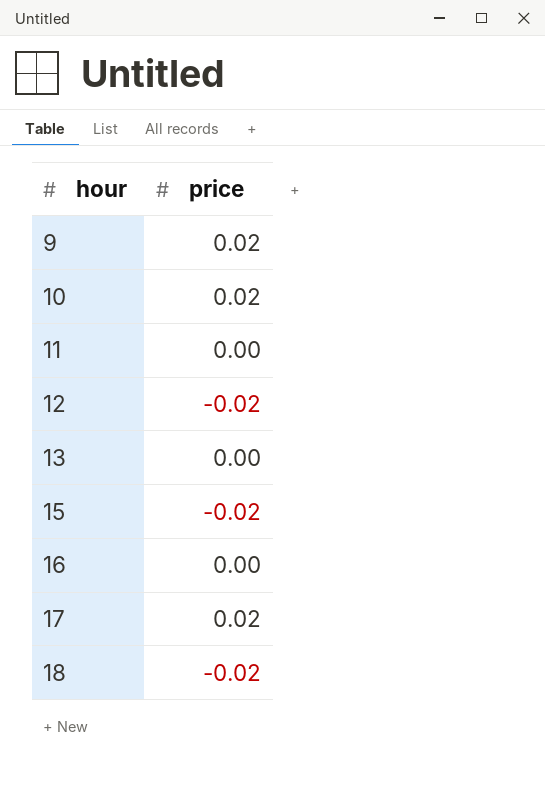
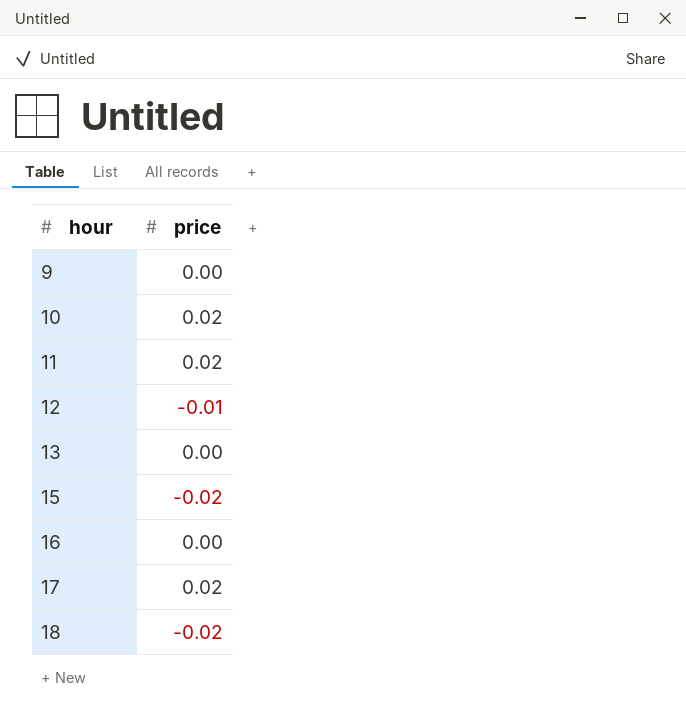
9 | price: 0.02 -> 0.00
11 | price: 0.00 -> 0.02
12 | price: -0.02 -> -0.01

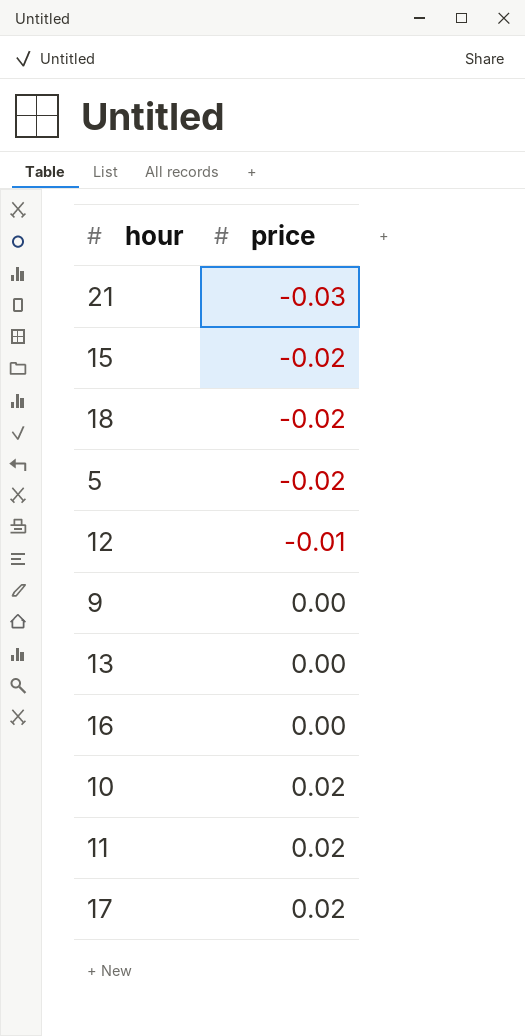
row order: hour ascending -> price ascending
row 21: none -> -0.03
row 5: none -> -0.02

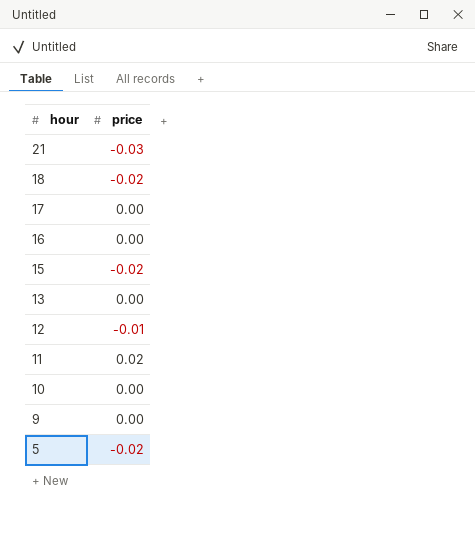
row order: price ascending -> hour descending
17 | price: 0.02 -> 0.00
10 | price: 0.02 -> 0.00

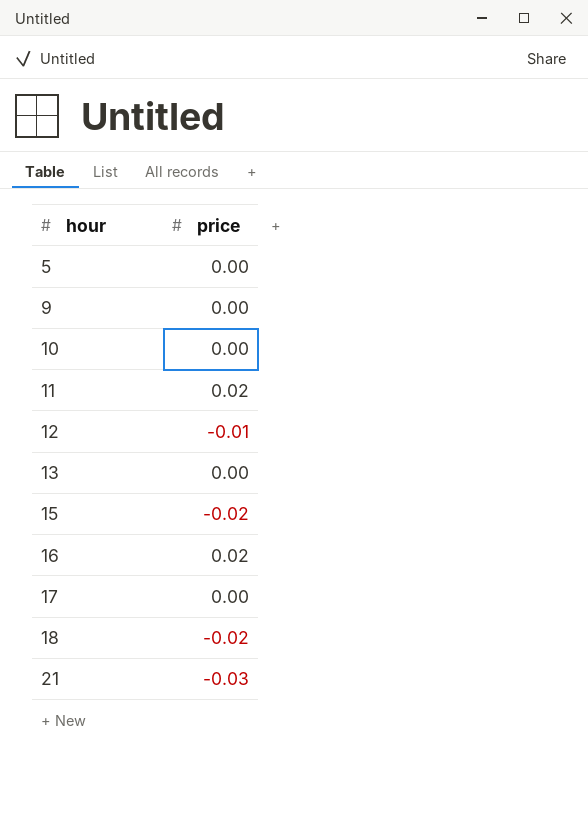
row order: hour descending -> hour ascending
5 | price: -0.02 -> 0.00
16 | price: 0.00 -> 0.02

